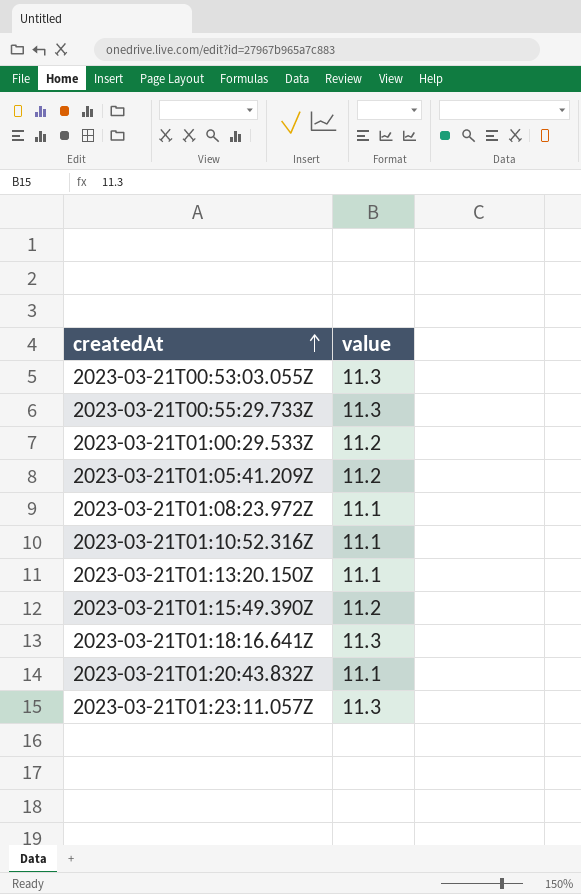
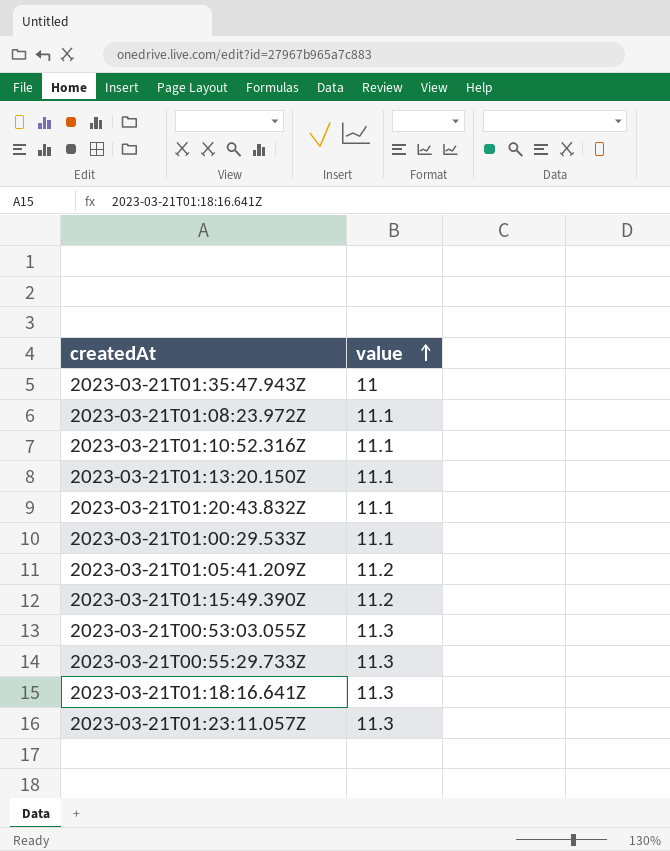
row order: createdAt ascending -> value ascending
row 2023-03-21T01:35:47.943Z: none -> 11
2023-03-21T01:00:29.533Z | value: 11.2 -> 11.1

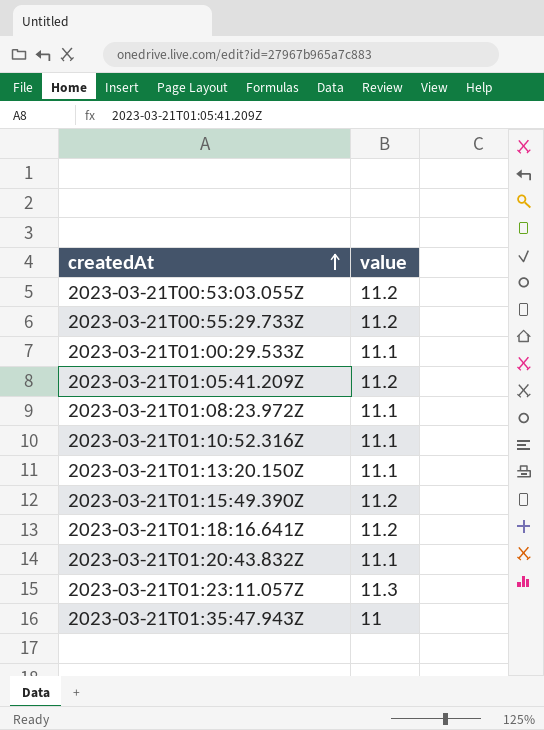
row order: value ascending -> createdAt ascending
2023-03-21T00:53:03.055Z | value: 11.3 -> 11.2
2023-03-21T00:55:29.733Z | value: 11.3 -> 11.2
2023-03-21T01:18:16.641Z | value: 11.3 -> 11.2

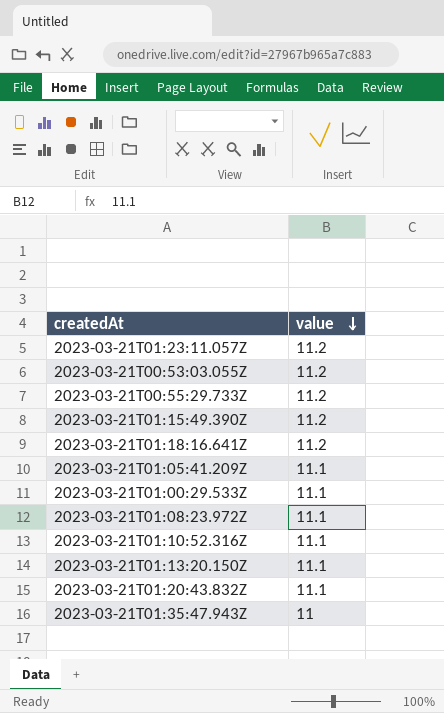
row order: createdAt ascending -> value descending
2023-03-21T01:23:11.057Z | value: 11.3 -> 11.2
2023-03-21T01:05:41.209Z | value: 11.2 -> 11.1

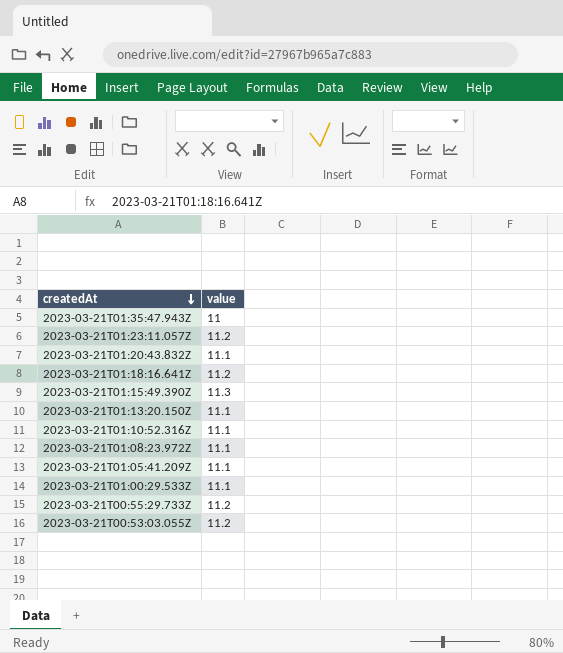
row order: value descending -> createdAt descending
2023-03-21T01:15:49.390Z | value: 11.2 -> 11.3

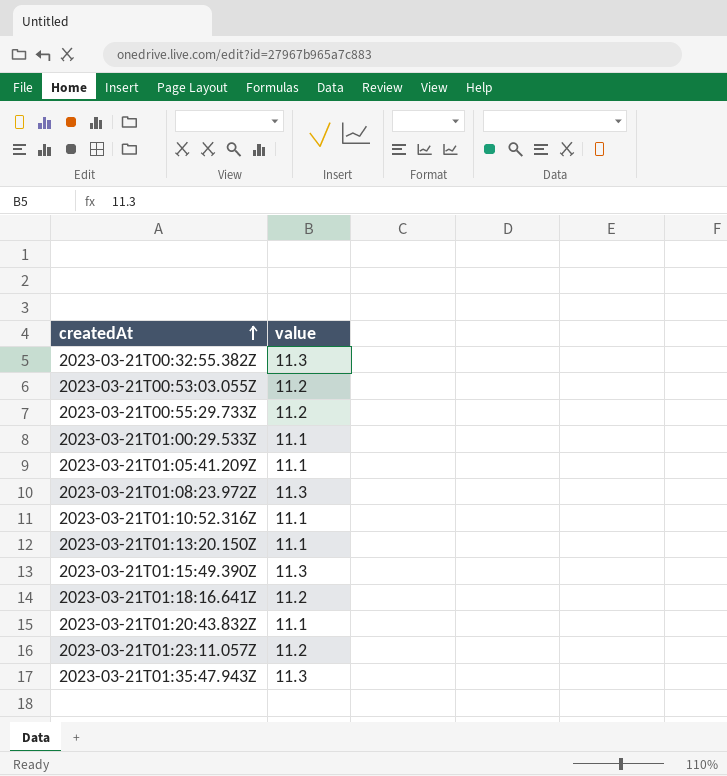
row order: createdAt descending -> createdAt ascending
row 2023-03-21T00:32:55.382Z: none -> 11.3
2023-03-21T01:08:23.972Z | value: 11.1 -> 11.3
2023-03-21T01:35:47.943Z | value: 11 -> 11.3

